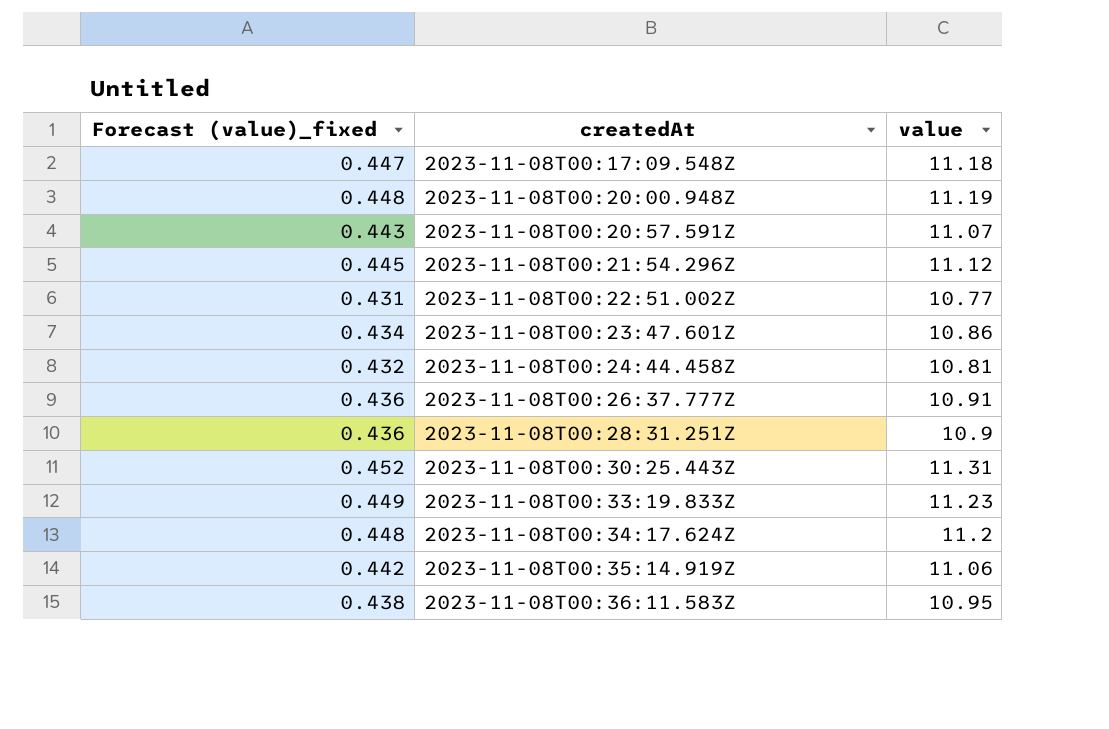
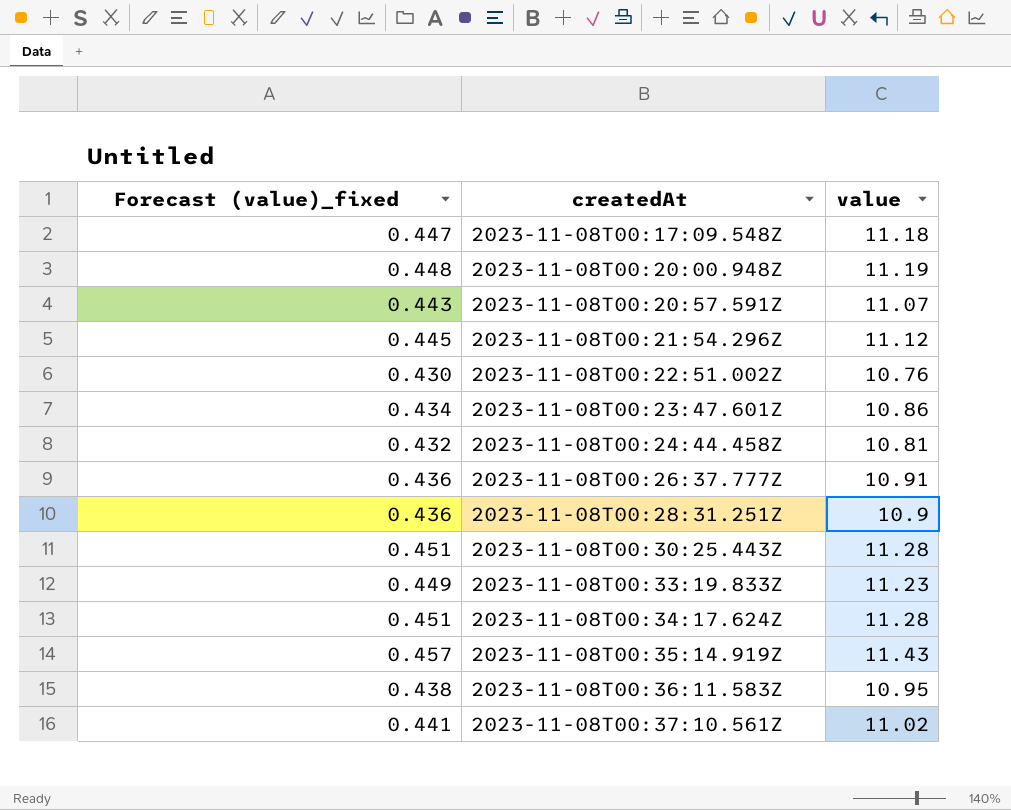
2023-11-08T00:22:51.002Z | Forecast (value)_fixed: 0.431 -> 0.430
2023-11-08T00:22:51.002Z | value: 10.77 -> 10.76
2023-11-08T00:30:25.443Z | Forecast (value)_fixed: 0.452 -> 0.451
2023-11-08T00:30:25.443Z | value: 11.31 -> 11.28
2023-11-08T00:34:17.624Z | Forecast (value)_fixed: 0.448 -> 0.451
2023-11-08T00:34:17.624Z | value: 11.2 -> 11.28
2023-11-08T00:35:14.919Z | Forecast (value)_fixed: 0.442 -> 0.457
2023-11-08T00:35:14.919Z | value: 11.06 -> 11.43
row 2023-11-08T00:37:10.561Z: none -> 0.441 | 11.02

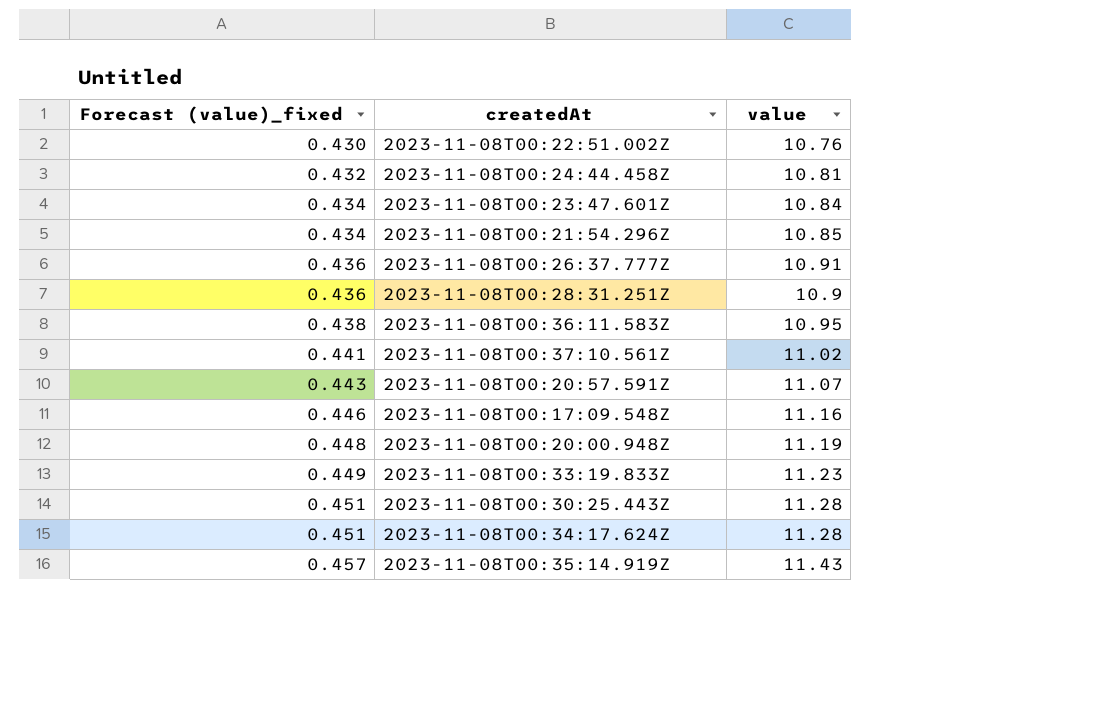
row order: createdAt ascending -> Forecast (value)_fixed ascending
2023-11-08T00:23:47.601Z | value: 10.86 -> 10.84
2023-11-08T00:21:54.296Z | Forecast (value)_fixed: 0.445 -> 0.434
2023-11-08T00:21:54.296Z | value: 11.12 -> 10.85
2023-11-08T00:17:09.548Z | Forecast (value)_fixed: 0.447 -> 0.446
2023-11-08T00:17:09.548Z | value: 11.18 -> 11.16

